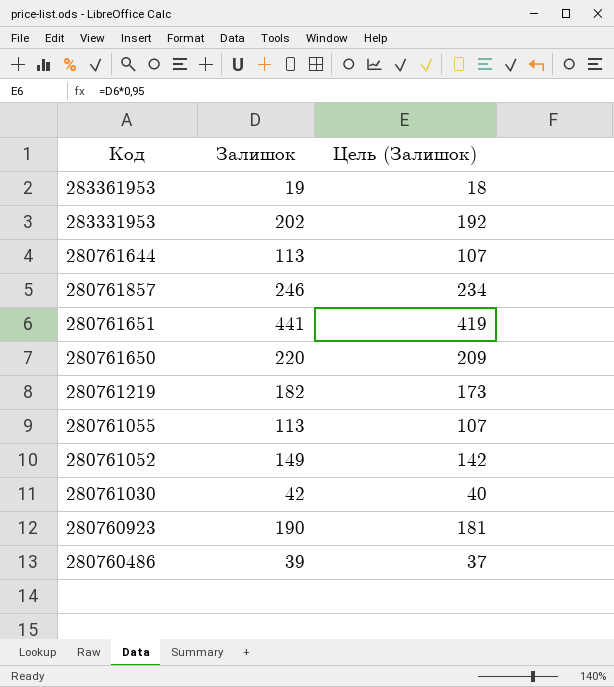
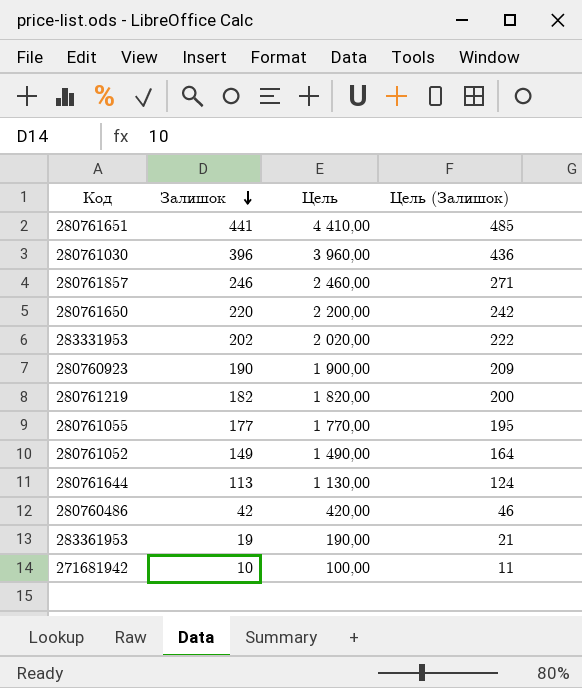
row order: none -> Залишок descending
column Цель | formula: none -> [Залишок] * 10
column Цель (Залишок) | formula: [Залишок] * 0,95 -> [Залишок] * 1,1
280761030 | Залишок: 42 -> 396
280761055 | Залишок: 113 -> 177
280760486 | Залишок: 39 -> 42
row 271681942: none -> 10 | 100,00 | 11

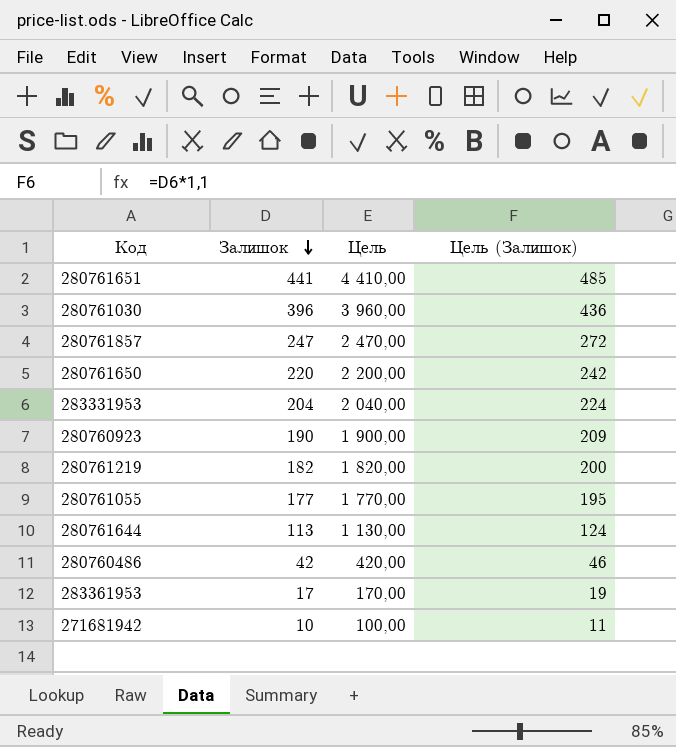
row 280761052: 149 | 1 490,00 | 164 -> none
280761857 | Залишок: 246 -> 247
280761857 | Цель: 2 460,00 -> 2 470,00
280761857 | Цель (Залишок): 271 -> 272
283331953 | Залишок: 202 -> 204
283331953 | Цель: 2 020,00 -> 2 040,00
283331953 | Цель (Залишок): 222 -> 224
283361953 | Залишок: 19 -> 17
283361953 | Цель: 190,00 -> 170,00
283361953 | Цель (Залишок): 21 -> 19

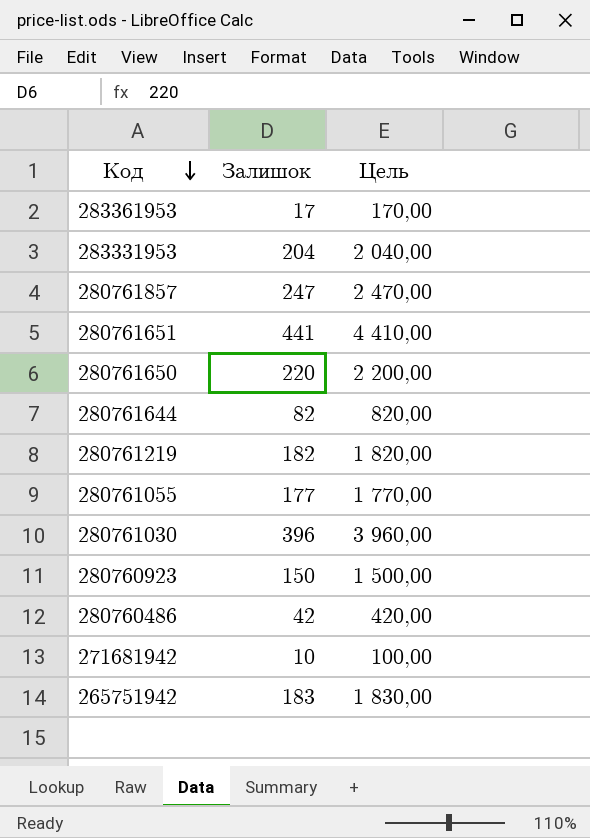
row order: Залишок descending -> Код descending
column Цель (Залишок) | formula: [Залишок] * 1,1 -> none
280761644 | Залишок: 113 -> 82
280761644 | Цель: 1 130,00 -> 820,00
280760923 | Залишок: 190 -> 150
280760923 | Цель: 1 900,00 -> 1 500,00
row 265751942: none -> 183 | 1 830,00

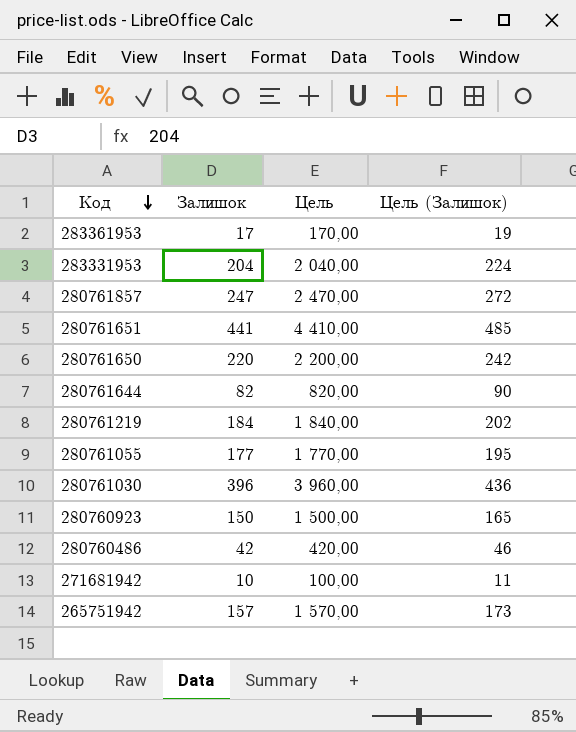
column Цель (Залишок) | formula: none -> [Залишок] * 1,1
280761219 | Залишок: 182 -> 184
280761219 | Цель: 1 820,00 -> 1 840,00
265751942 | Залишок: 183 -> 157
265751942 | Цель: 1 830,00 -> 1 570,00

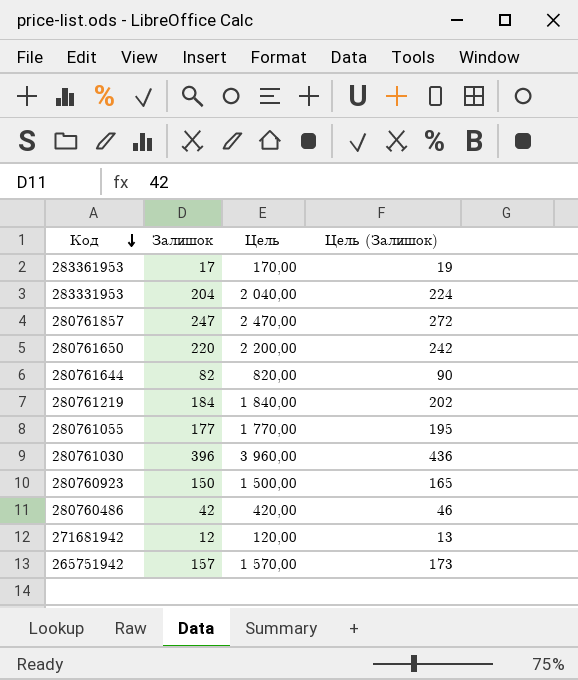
row 280761651: 441 | 4 410,00 | 485 -> none
271681942 | Залишок: 10 -> 12
271681942 | Цель: 100,00 -> 120,00
271681942 | Цель (Залишок): 11 -> 13

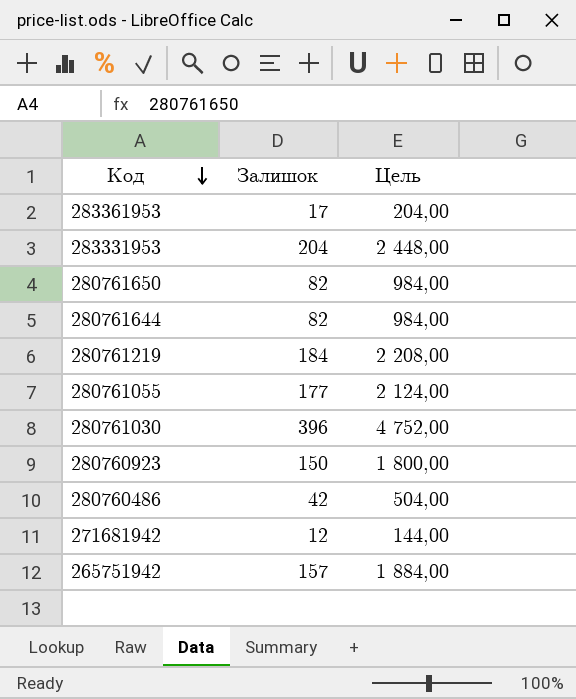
column Цель (Залишок) | formula: [Залишок] * 1,1 -> none
column Цель | formula: [Залишок] * 10 -> [Залишок] * 12
row 280761857: 247 | 2 470,00 | 272 -> none
280761650 | Залишок: 220 -> 82

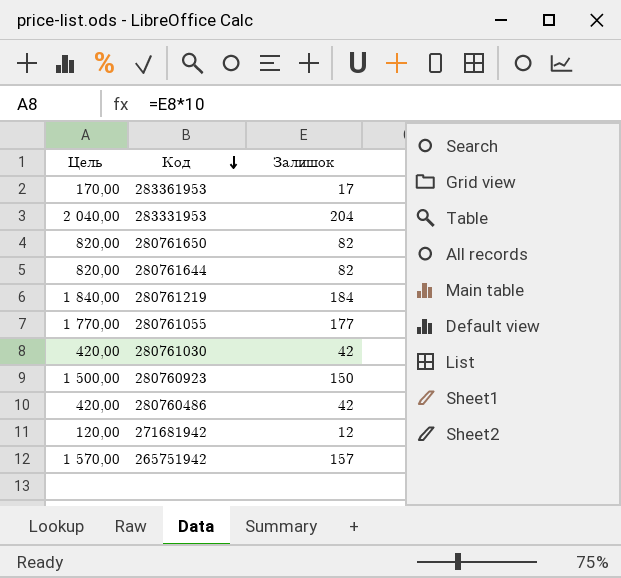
column Цель | formula: [Залишок] * 12 -> [Залишок] * 10
column Цель | position: 3 -> 1
280761030 | Залишок: 396 -> 42

